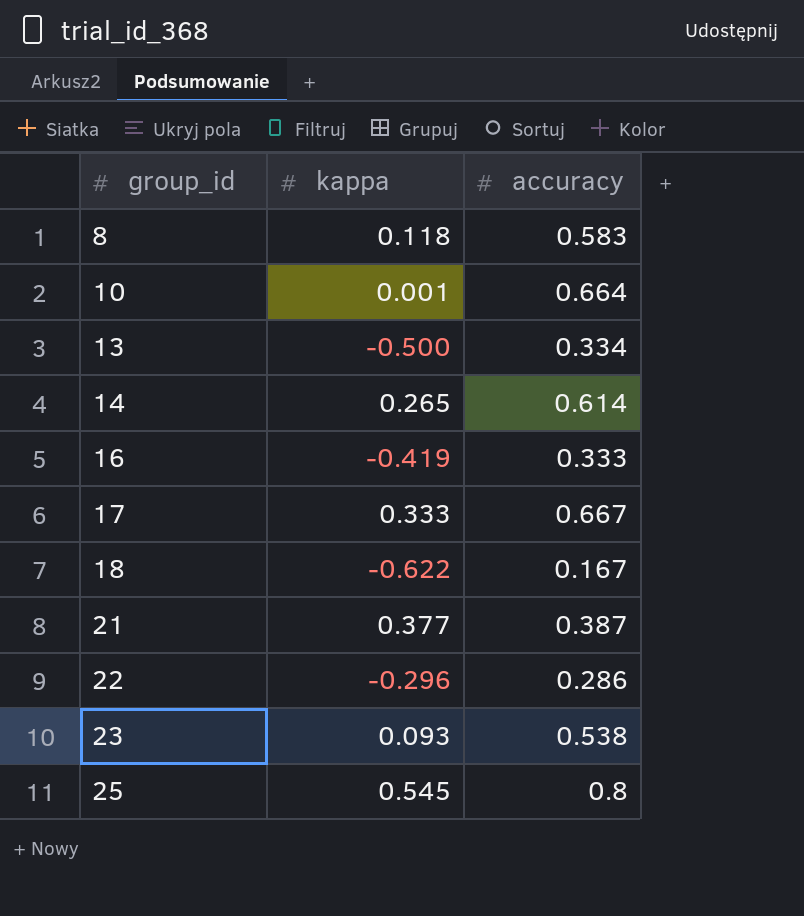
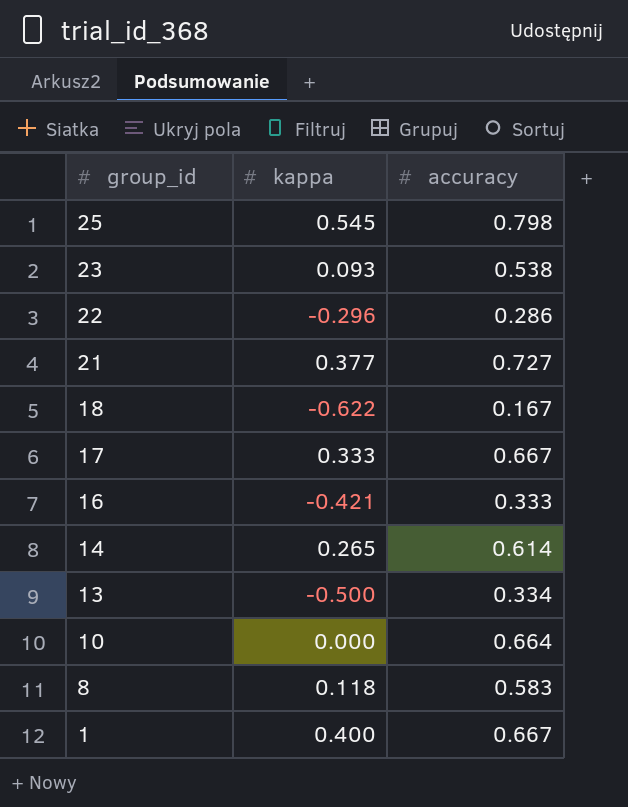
row order: group_id ascending -> group_id descending
25 | accuracy: 0.8 -> 0.798
21 | accuracy: 0.387 -> 0.727
16 | kappa: -0.419 -> -0.421
10 | kappa: 0.001 -> 0.000
row 1: none -> 0.400 | 0.667

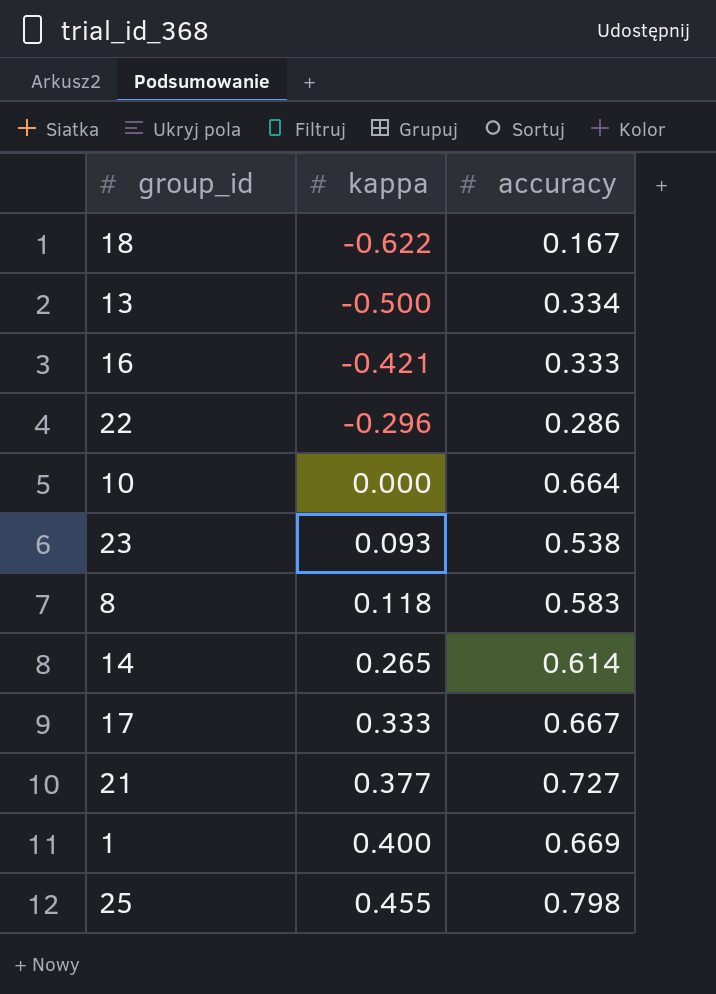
row order: group_id descending -> kappa ascending
1 | accuracy: 0.667 -> 0.669
25 | kappa: 0.545 -> 0.455

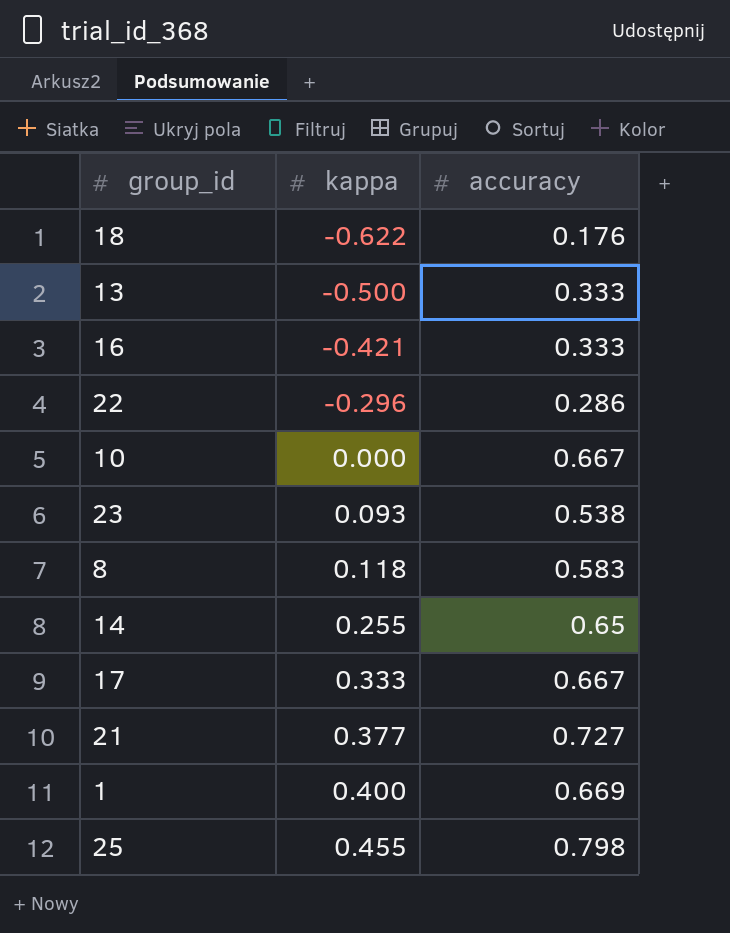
18 | accuracy: 0.167 -> 0.176
13 | accuracy: 0.334 -> 0.333
10 | accuracy: 0.664 -> 0.667
14 | kappa: 0.265 -> 0.255
14 | accuracy: 0.614 -> 0.65

